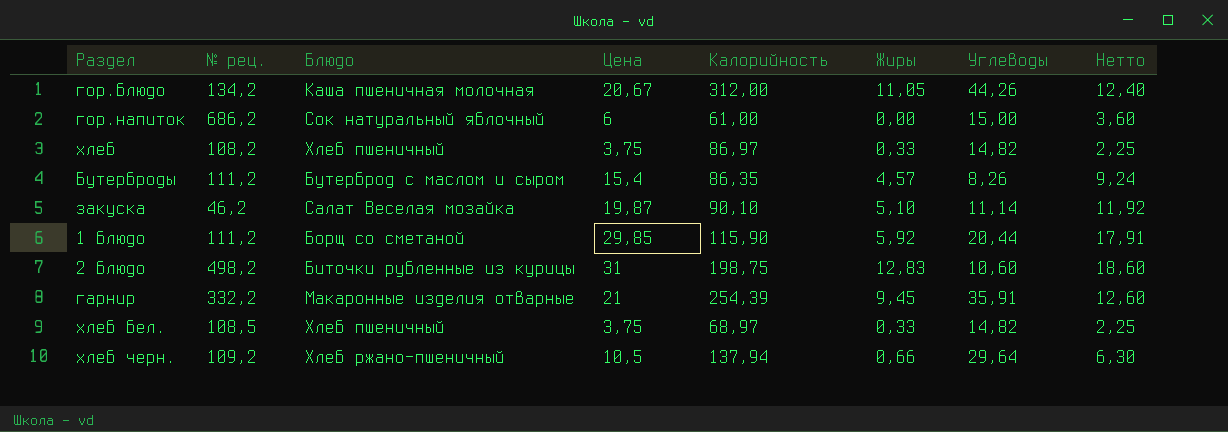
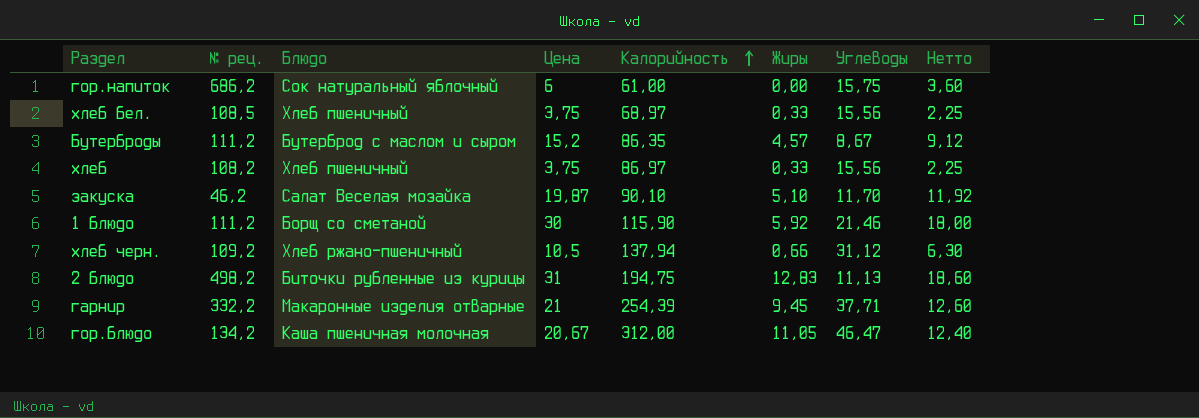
row order: none -> Калорийность ascending
гор.напиток | Углеводы: 15,00 -> 15,75
хлеб бел. | Углеводы: 14,82 -> 15,56
Бутерброды | Цена: 15,4 -> 15,2
Бутерброды | Углеводы: 8,26 -> 8,67
Бутерброды | Нетто: 9,24 -> 9,12
хлеб | Углеводы: 14,82 -> 15,56
закуска | Углеводы: 11,14 -> 11,70
1 блюдо | Цена: 29,85 -> 30
1 блюдо | Углеводы: 20,44 -> 21,46
1 блюдо | Нетто: 17,91 -> 18,00
хлеб черн. | Углеводы: 29,64 -> 31,12
2 блюдо | Калорийность: 198,75 -> 194,75
2 блюдо | Углеводы: 10,60 -> 11,13
гарнир | Углеводы: 35,91 -> 37,71
гор.блюдо | Углеводы: 44,26 -> 46,47

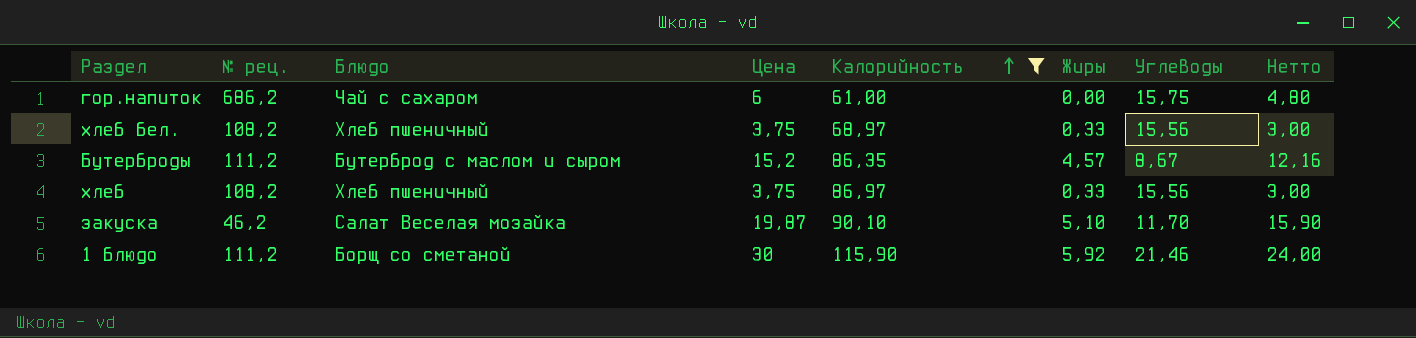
filter: none -> Калорийность <= 115,90
column Нетто | formula: [Цена] * 0,6 -> [Цена] * 0,8
гор.напиток | Блюдо: Сок натуральный яблочный -> Чай с сахаром
хлеб бел. | № рец.: 108,5 -> 108,2

